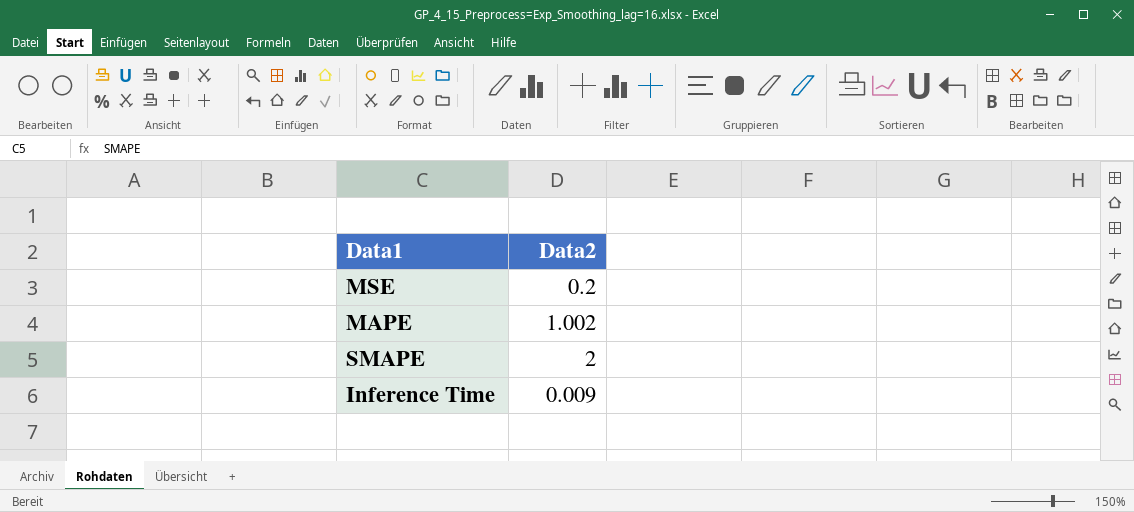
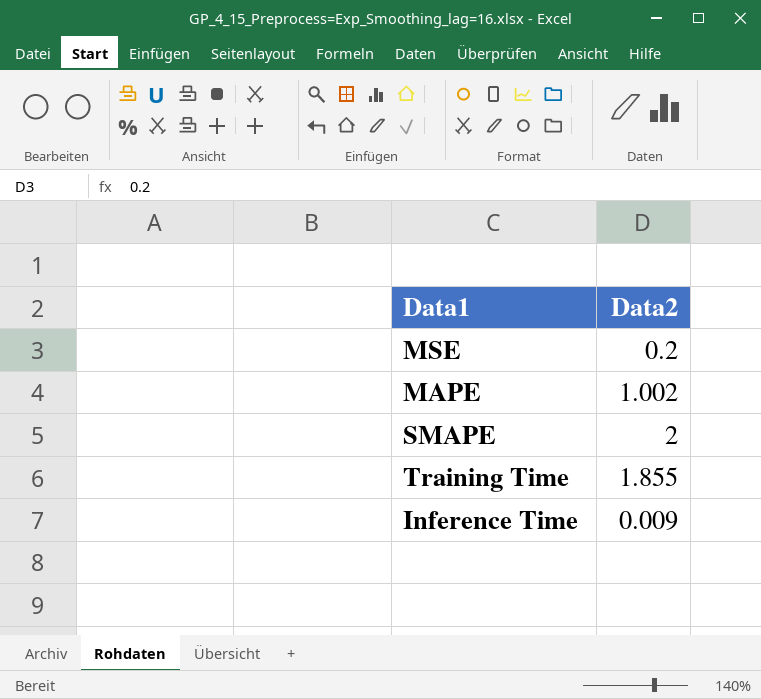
row Training Time: none -> 1.855

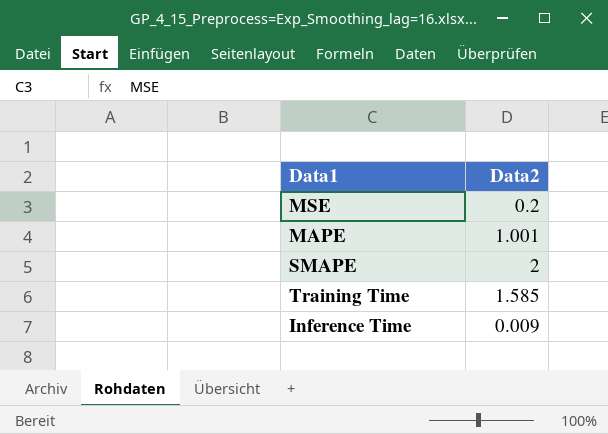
MAPE | Data2: 1.002 -> 1.001
Training Time | Data2: 1.855 -> 1.585

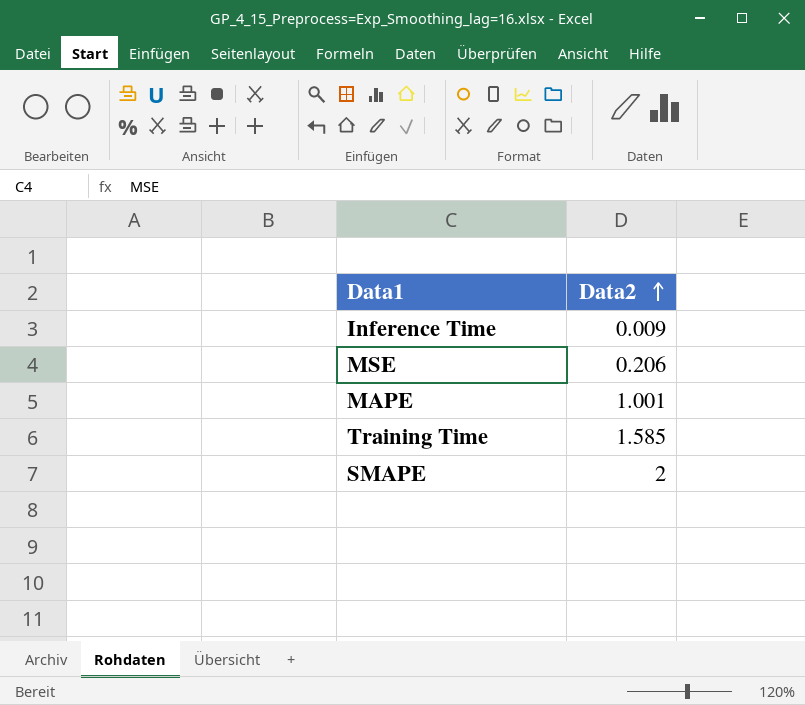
row order: none -> Data2 ascending
MSE | Data2: 0.2 -> 0.206

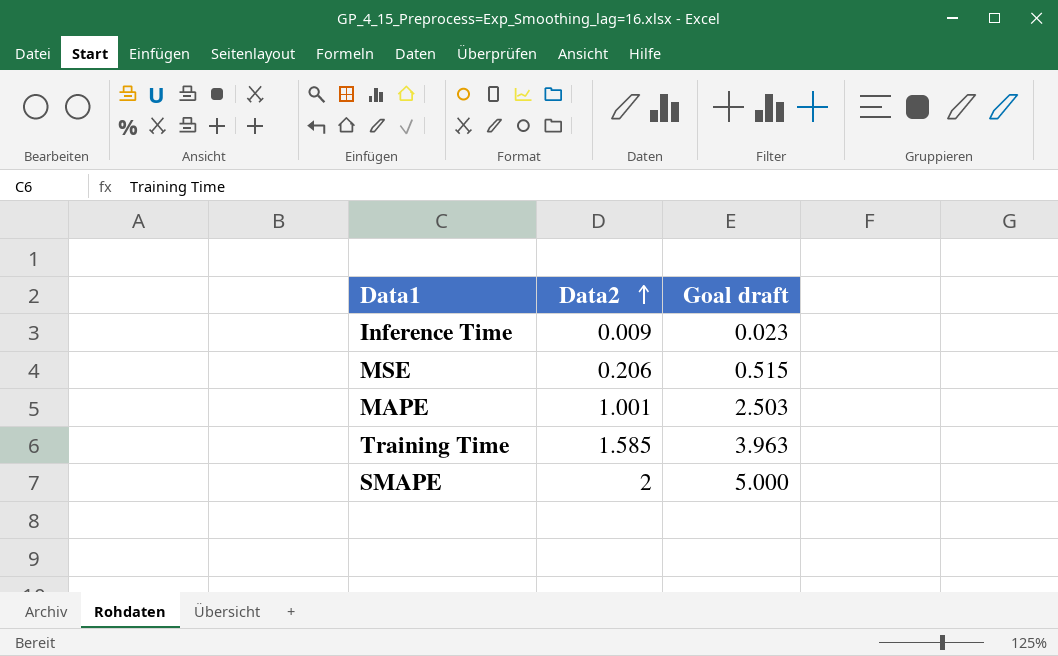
column Goal draft | formula: none -> [Data2] * 2.5

